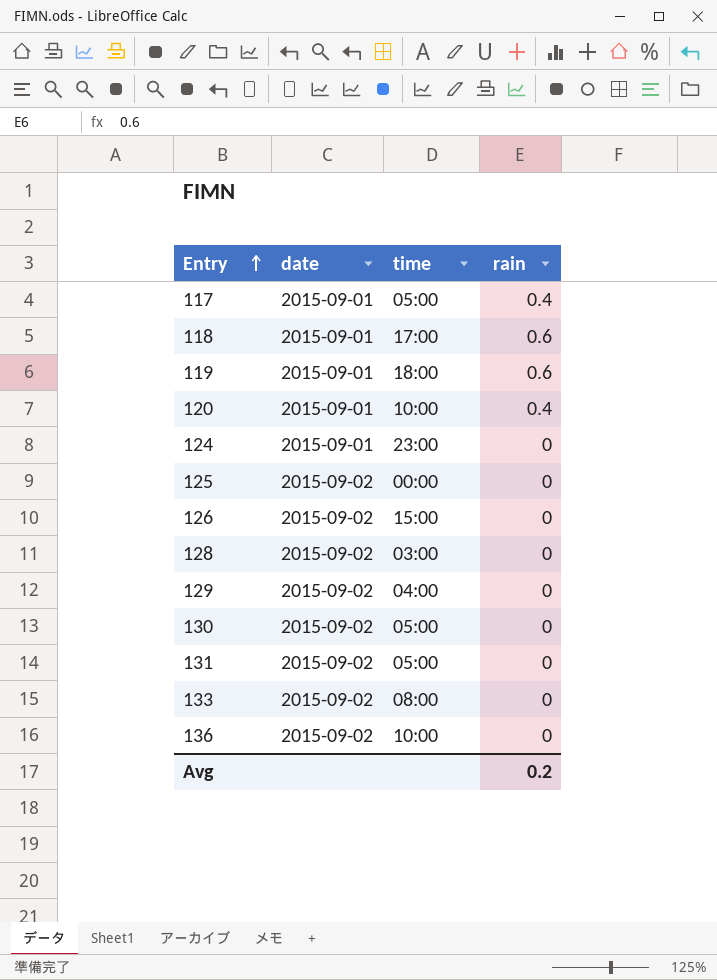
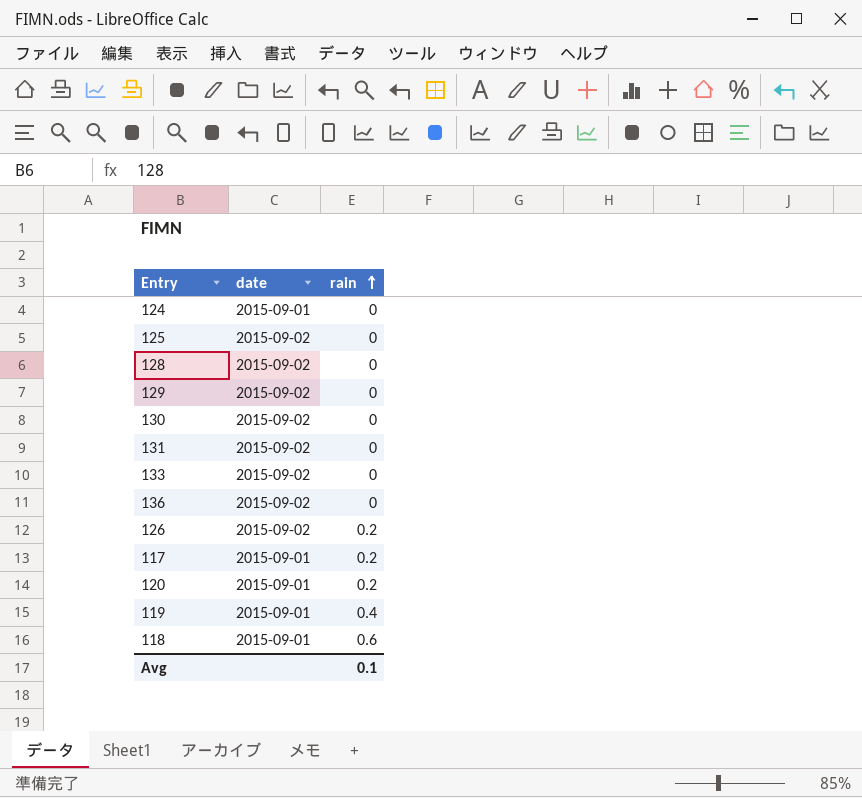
row order: Entry ascending -> rain ascending
column time | position: 3 -> none
126 | rain: 0 -> 0.2
117 | rain: 0.4 -> 0.2
120 | rain: 0.4 -> 0.2
119 | rain: 0.6 -> 0.4
Avg | rain: 0.2 -> 0.1

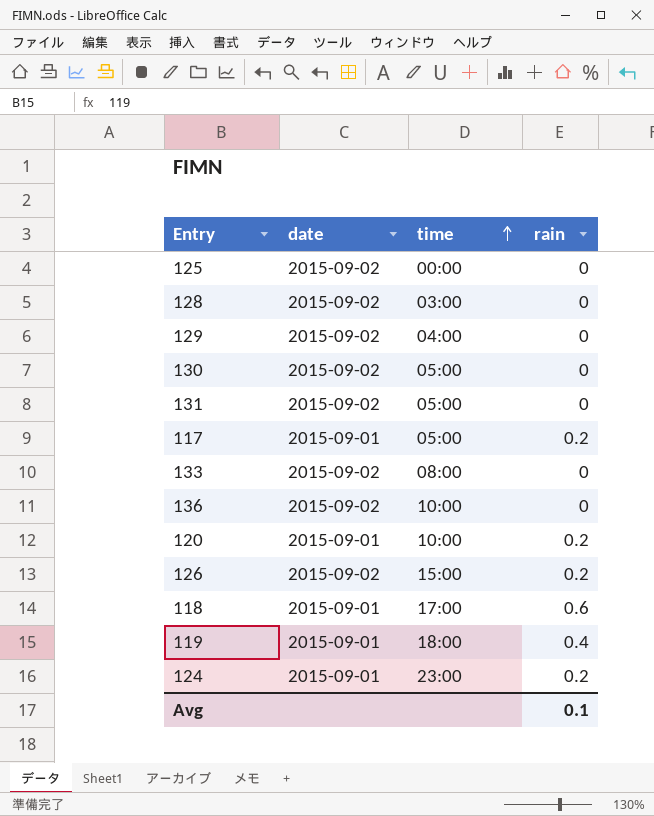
row order: rain ascending -> time ascending
column time | position: none -> 3
124 | rain: 0 -> 0.2

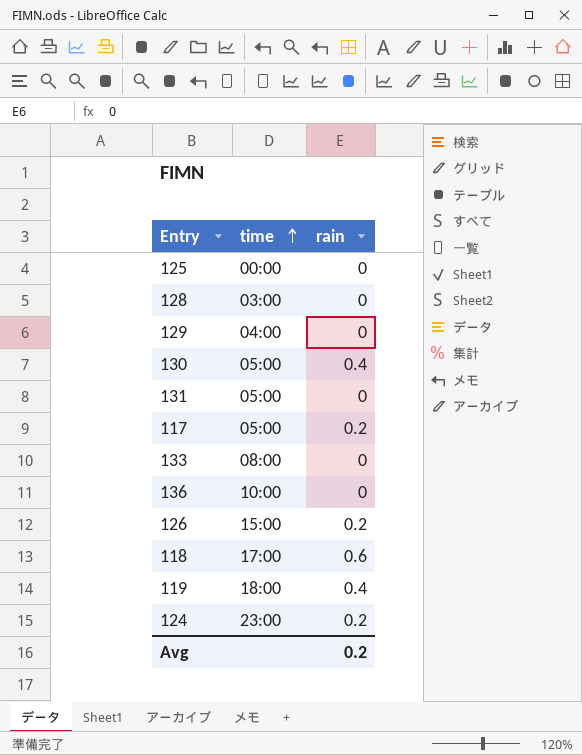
column date | position: 2 -> none
row 120: 2015-09-01 | 10:00 | 0.2 -> none
130 | rain: 0 -> 0.4
Avg | rain: 0.1 -> 0.2

